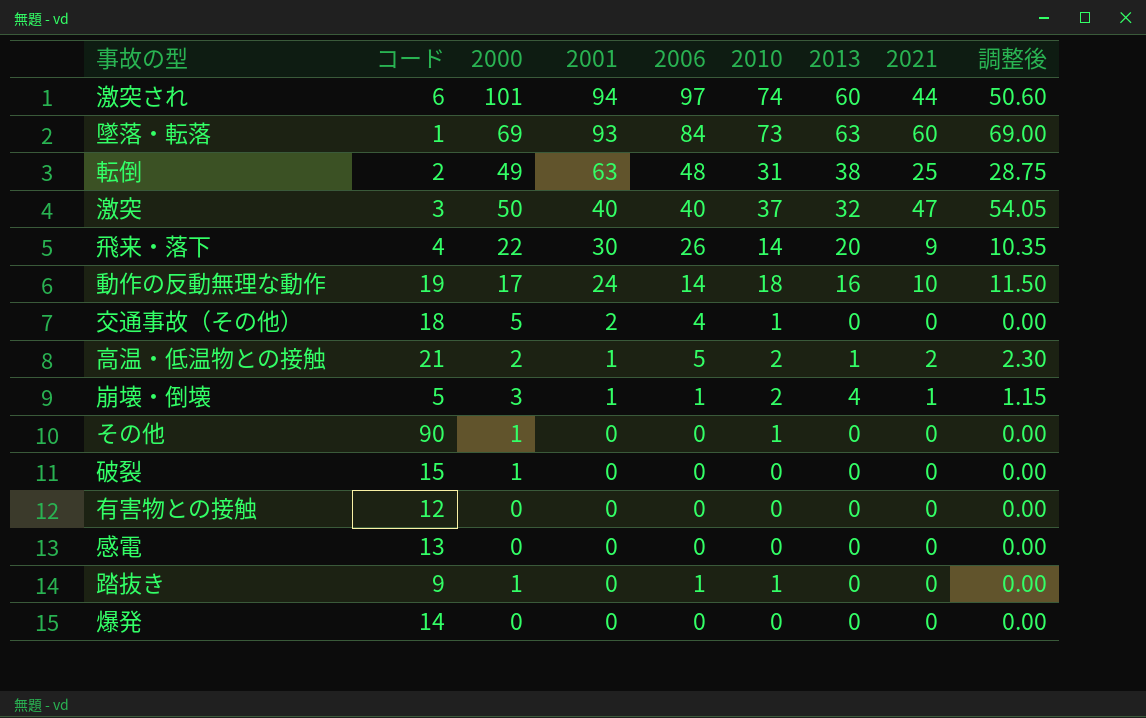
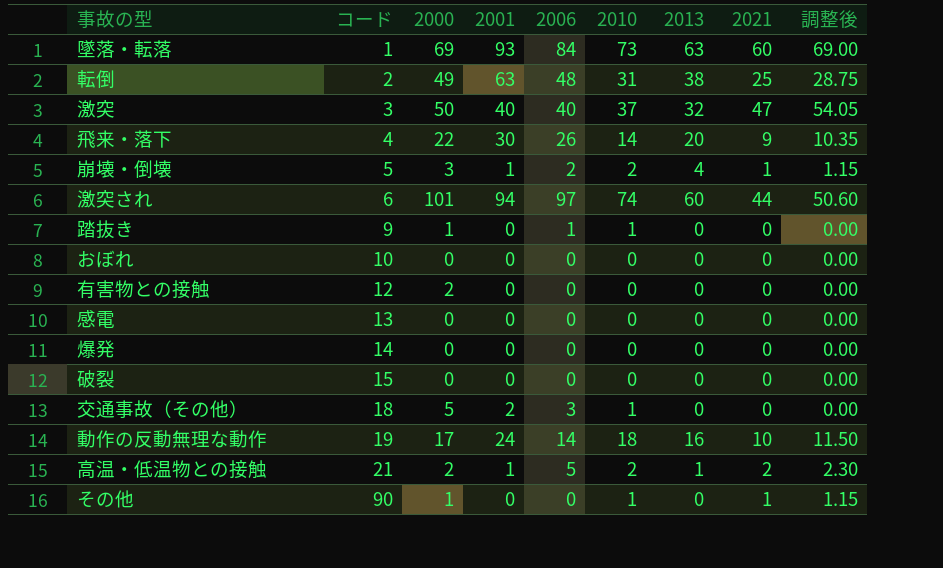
row order: 2001 descending -> コード ascending
崩壊・倒壊 | 2006: 1 -> 2
row おぼれ: none -> 10 | 0 | 0 | 0 | 0 | 0 | 0 | 0.00
有害物との接触 | 2000: 0 -> 2
破裂 | 2000: 1 -> 0
交通事故（その他） | 2006: 4 -> 3
その他 | 2021: 0 -> 1
その他 | 調整後: 0.00 -> 1.15

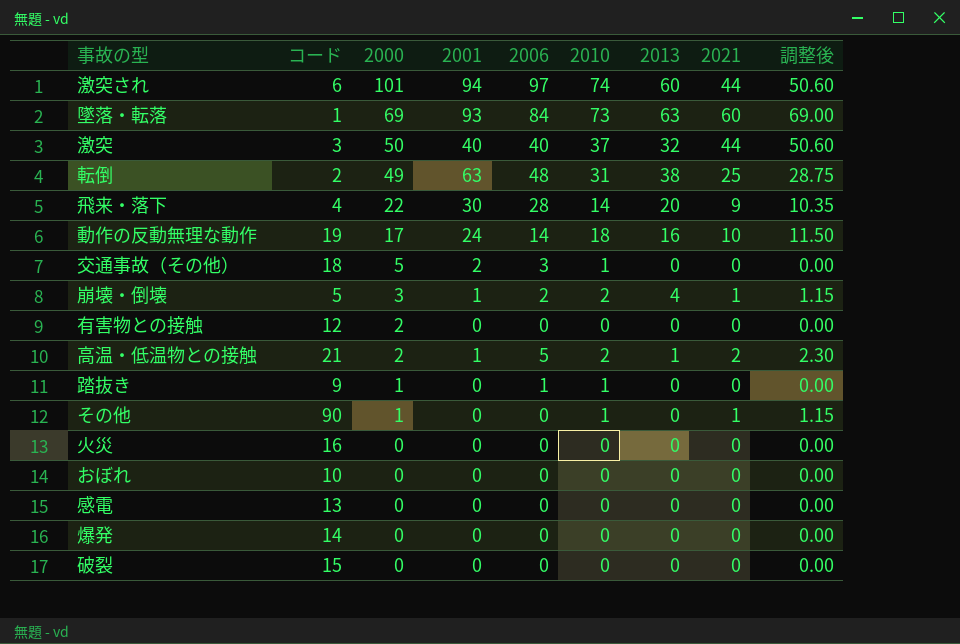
row order: コード ascending -> 2000 descending
激突 | 2021: 47 -> 44
激突 | 調整後: 54.05 -> 50.60
飛来・落下 | 2006: 26 -> 28
row 火災: none -> 16 | 0 | 0 | 0 | 0 | 0 | 0 | 0.00

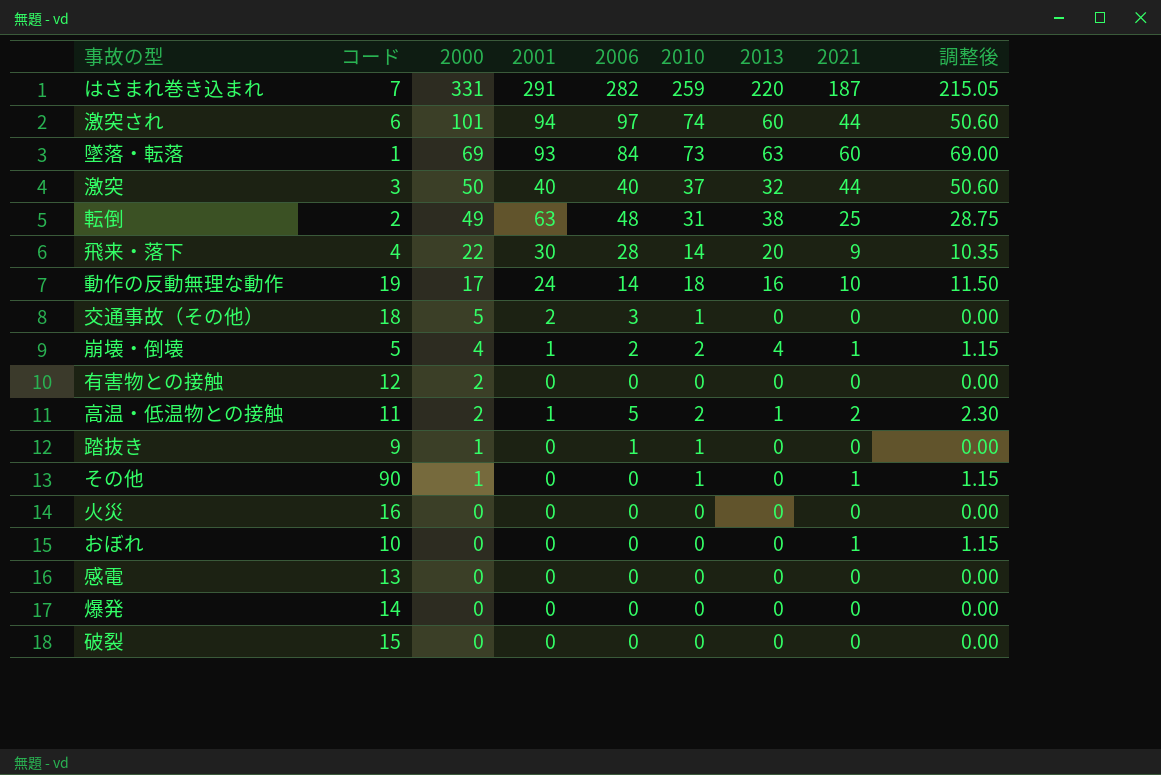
row はさまれ巻き込まれ: none -> 7 | 331 | 291 | 282 | 259 | 220 | 187 | 215.05
崩壊・倒壊 | 2000: 3 -> 4
高温・低温物との接触 | コード: 21 -> 11
おぼれ | 2021: 0 -> 1
おぼれ | 調整後: 0.00 -> 1.15

